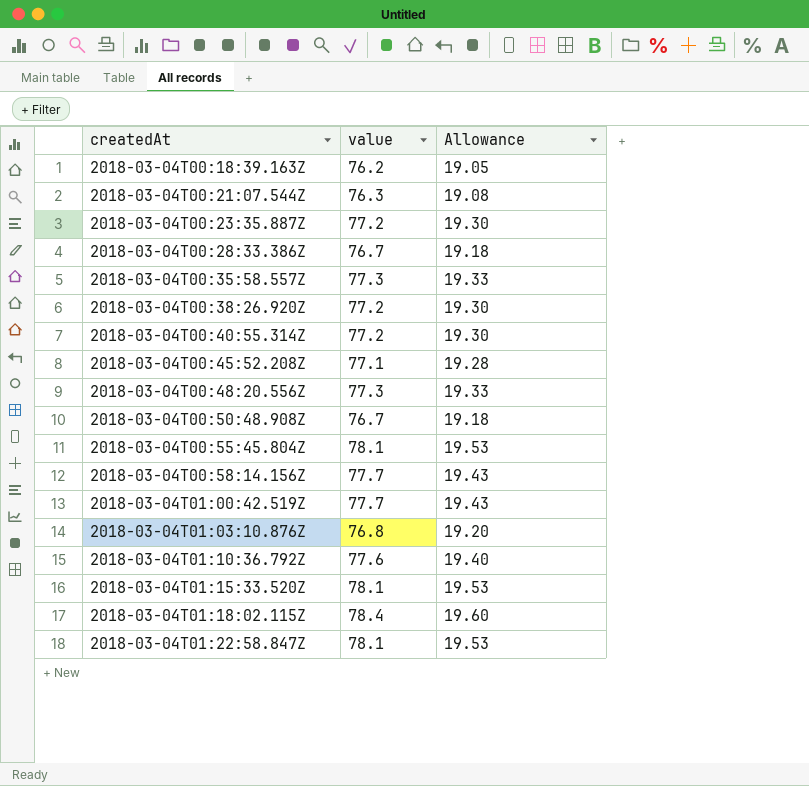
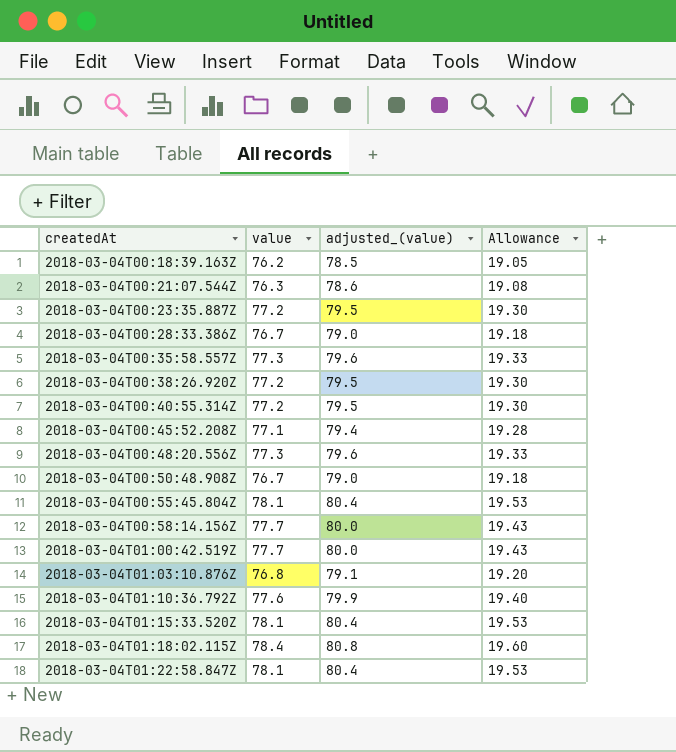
column adjusted_(value) | formula: none -> [value] * 1.03

